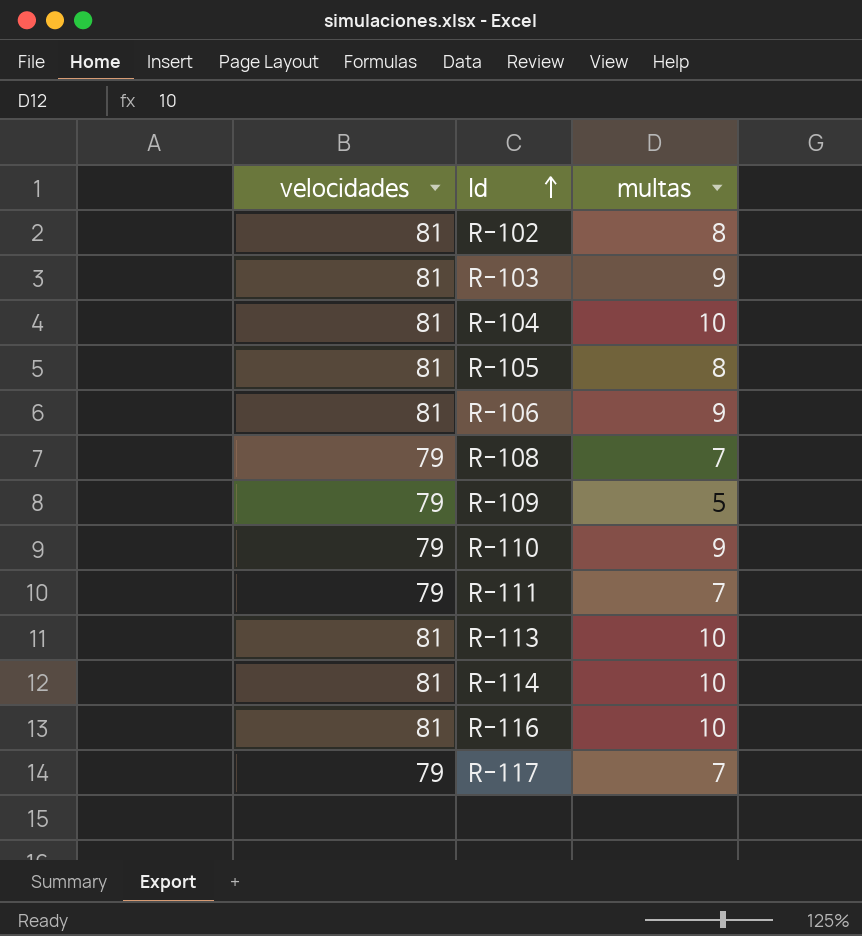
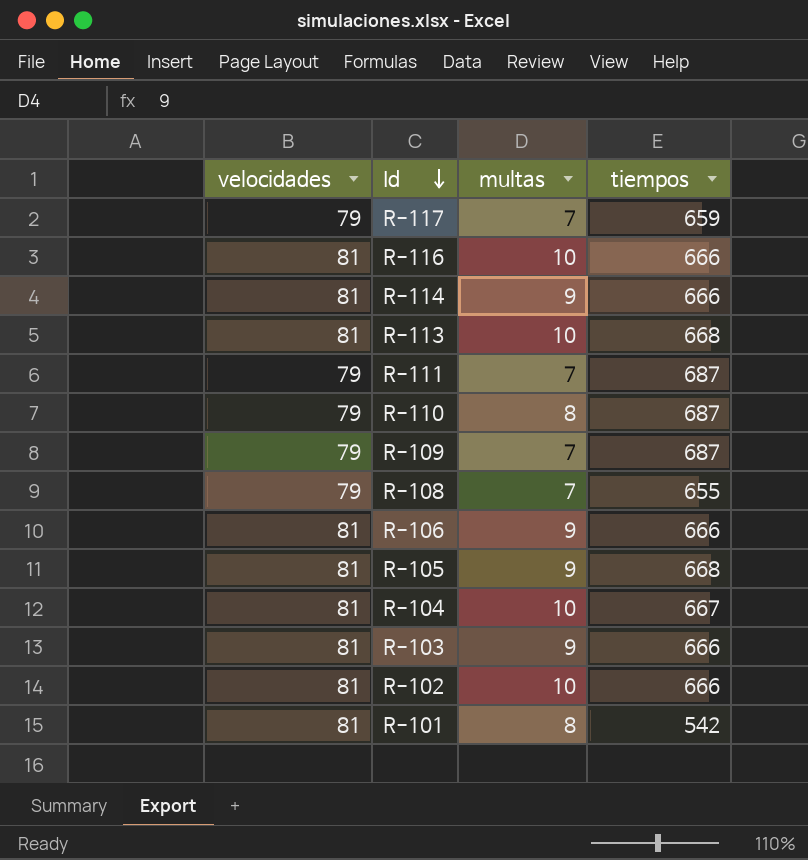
row order: Id ascending -> Id descending
column tiempos | position: none -> 4
R-114 | multas: 10 -> 9
R-110 | multas: 9 -> 8
R-109 | multas: 5 -> 7
R-105 | multas: 8 -> 9
R-102 | multas: 8 -> 10
row R-101: none -> 81 | 8 | 542

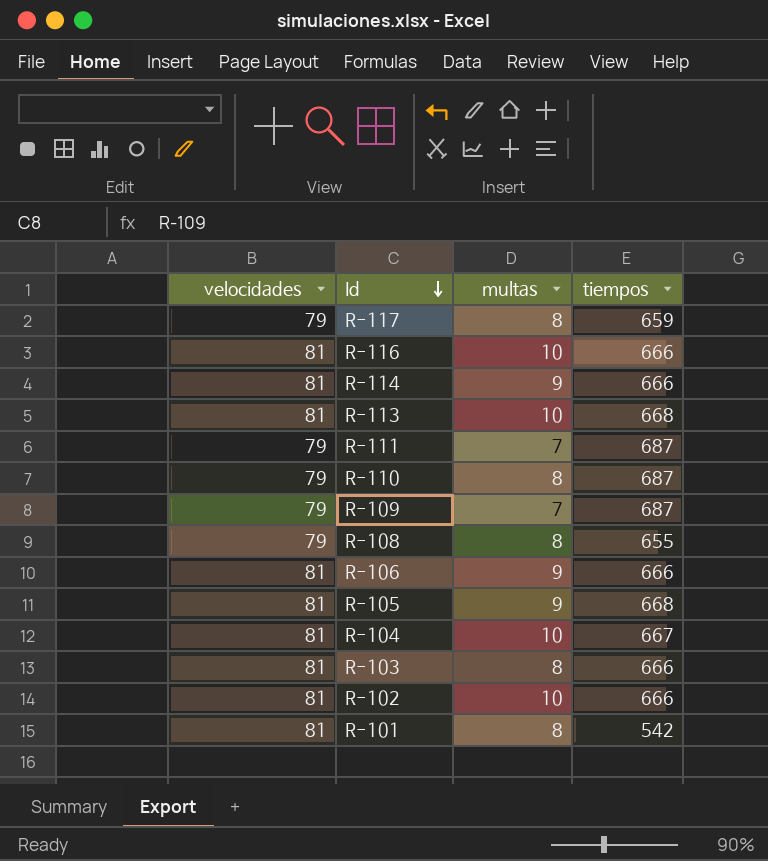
R-117 | multas: 7 -> 8
R-108 | multas: 7 -> 8
R-103 | multas: 9 -> 8

